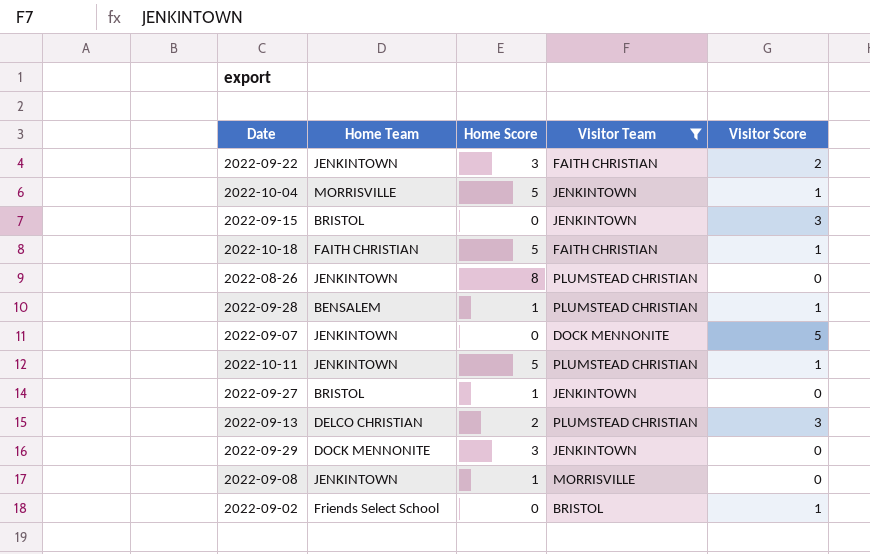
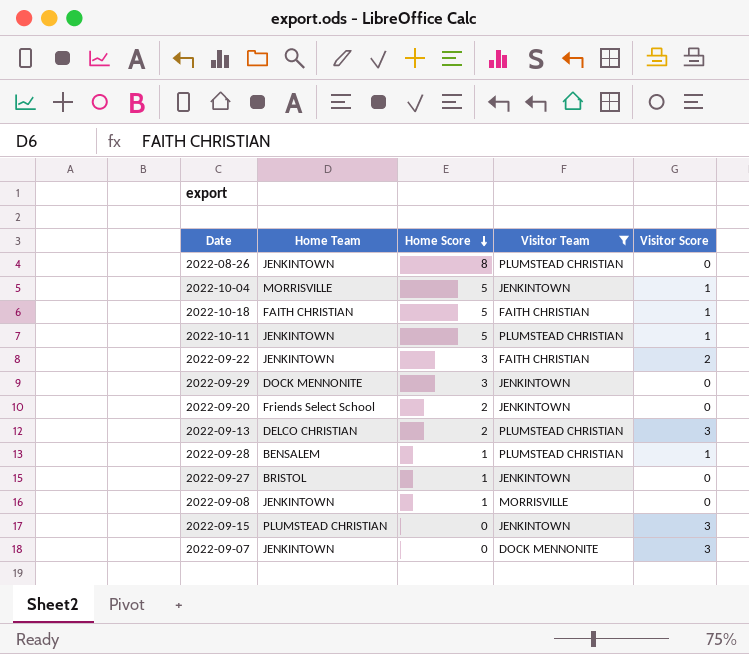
row order: none -> Home Score descending
row 2022-09-02: Friends Select School | 0 | BRISTOL | 1 -> none
row 2022-09-20: none -> Friends Select School | 2 | JENKINTOWN | 0
2022-09-15 | Home Team: BRISTOL -> PLUMSTEAD CHRISTIAN
2022-09-07 | Visitor Score: 5 -> 3

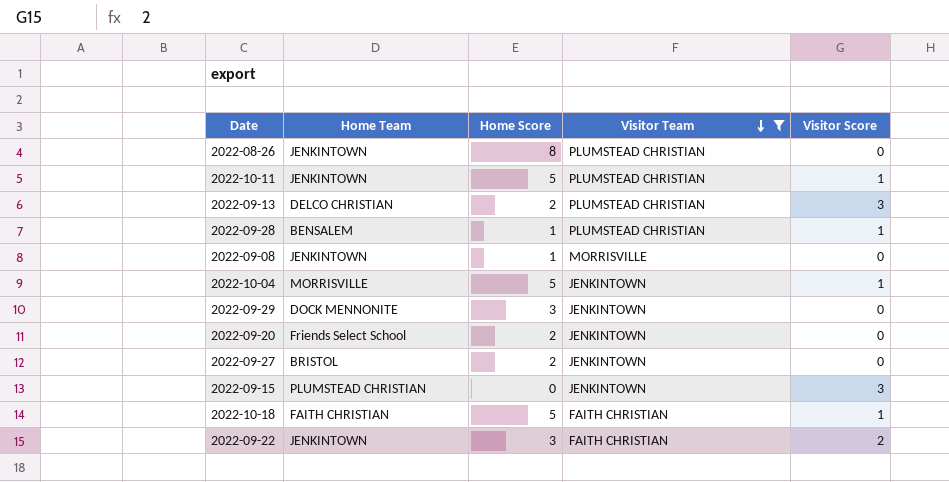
row order: Home Score descending -> Visitor Team descending
row 2022-09-07: JENKINTOWN | 0 | DOCK MENNONITE | 3 -> none
2022-09-27 | Home Score: 1 -> 2

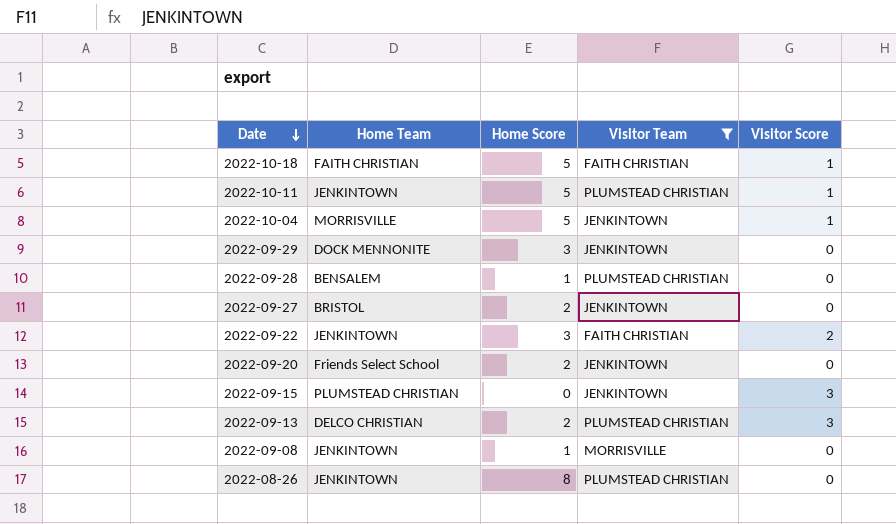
row order: Visitor Team descending -> Date descending
2022-09-28 | Visitor Score: 1 -> 0

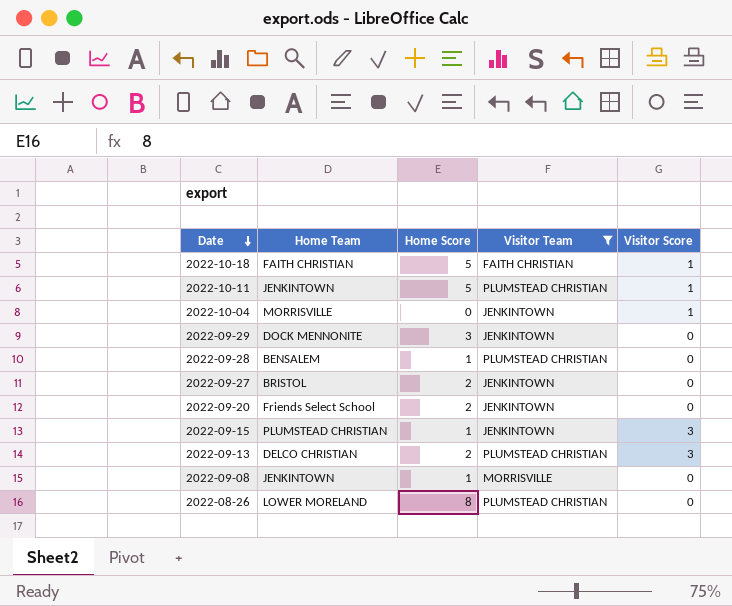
row 2022-09-22: JENKINTOWN | 3 | FAITH CHRISTIAN | 2 -> none
2022-10-04 | Home Score: 5 -> 0
2022-09-15 | Home Score: 0 -> 1
2022-08-26 | Home Team: JENKINTOWN -> LOWER MORELAND

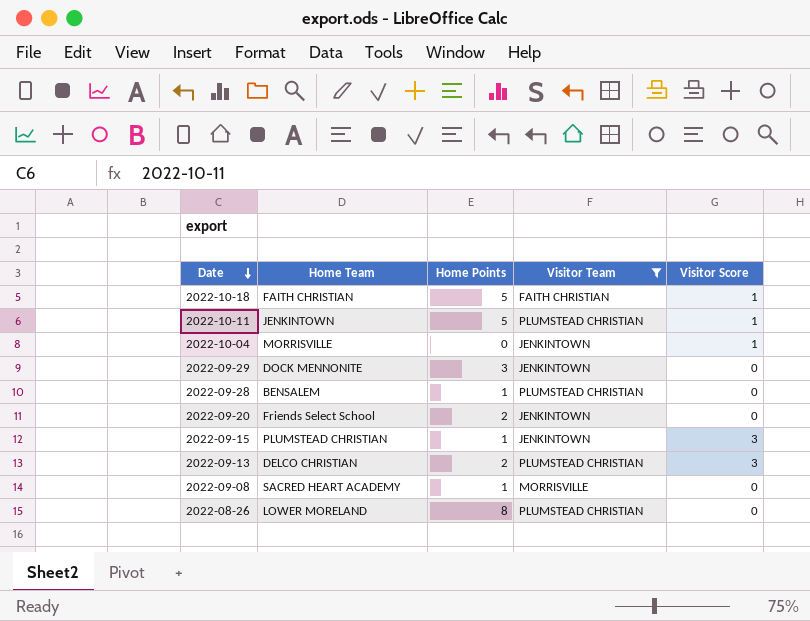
column name: Home Score -> Home Points
row 2022-09-27: BRISTOL | 2 | JENKINTOWN | 0 -> none
2022-09-08 | Home Team: JENKINTOWN -> SACRED HEART ACADEMY

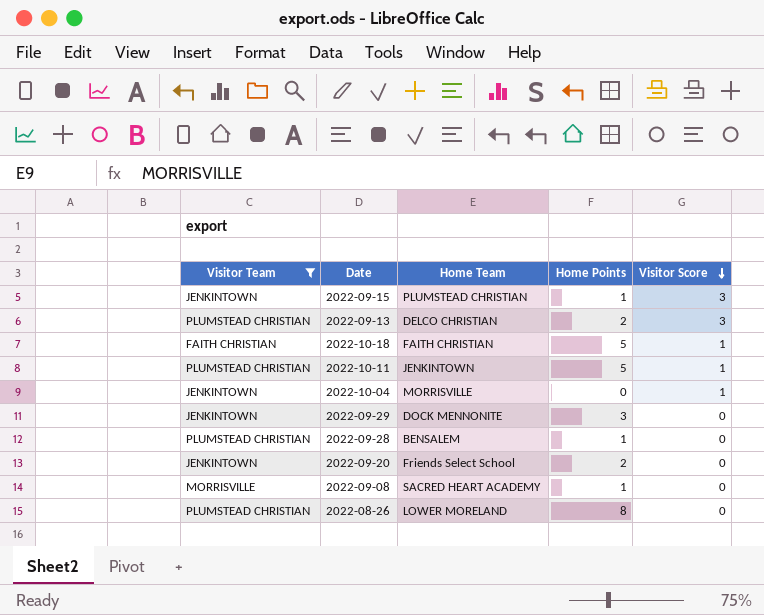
row order: Date descending -> Visitor Score descending
column Visitor Team | position: 4 -> 1

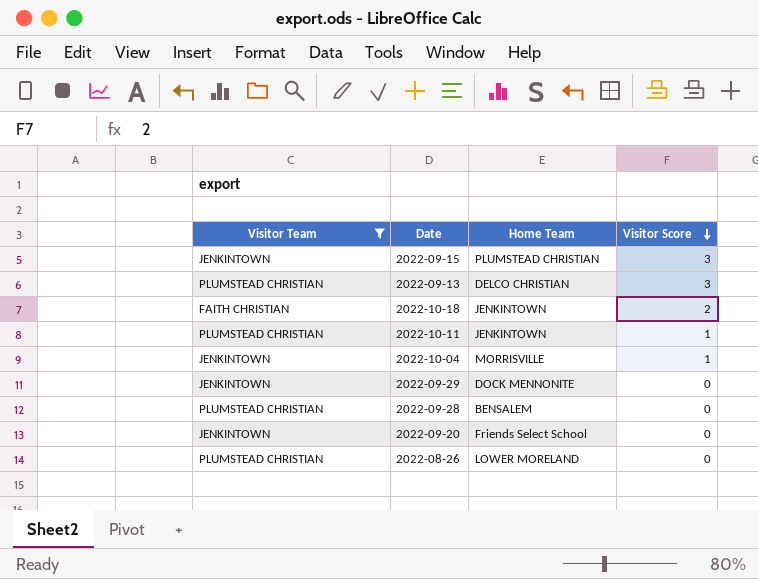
column Home Points | position: 4 -> none
row 2022-09-08: MORRISVILLE | SACRED HEART ACADEMY | 1 | 0 -> none
2022-10-18 | Home Team: FAITH CHRISTIAN -> JENKINTOWN
2022-10-18 | Visitor Score: 1 -> 2

